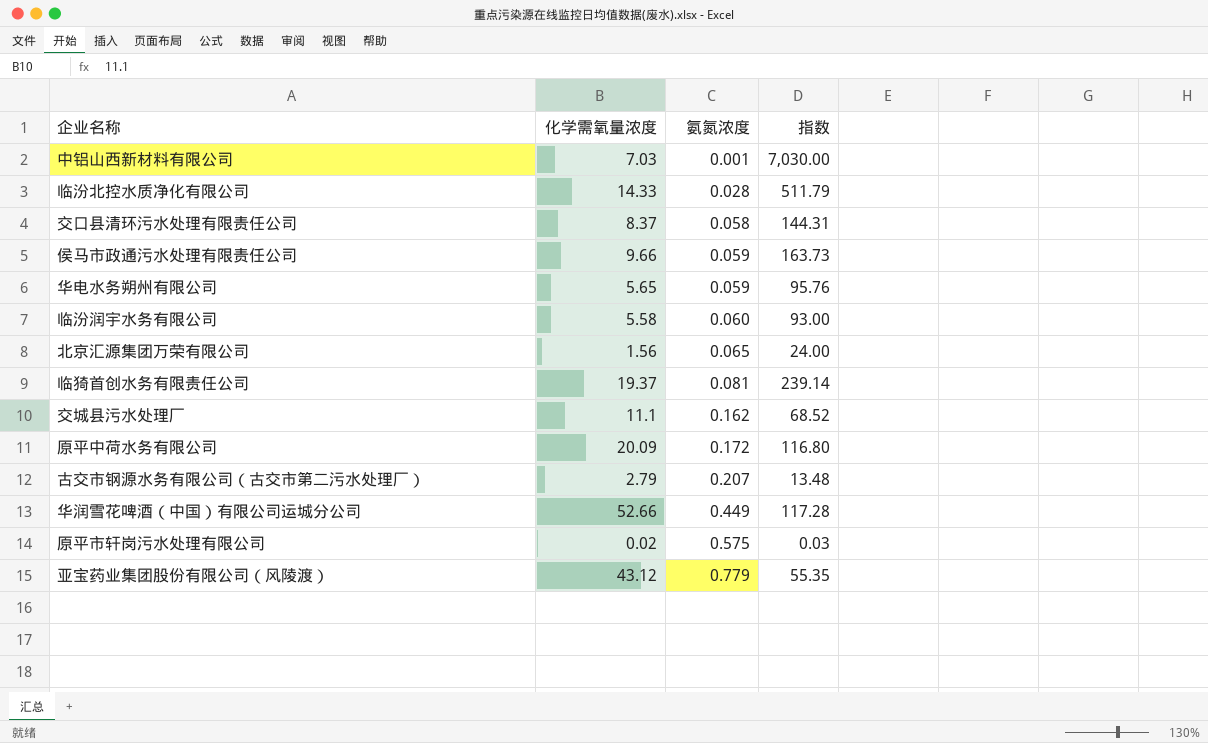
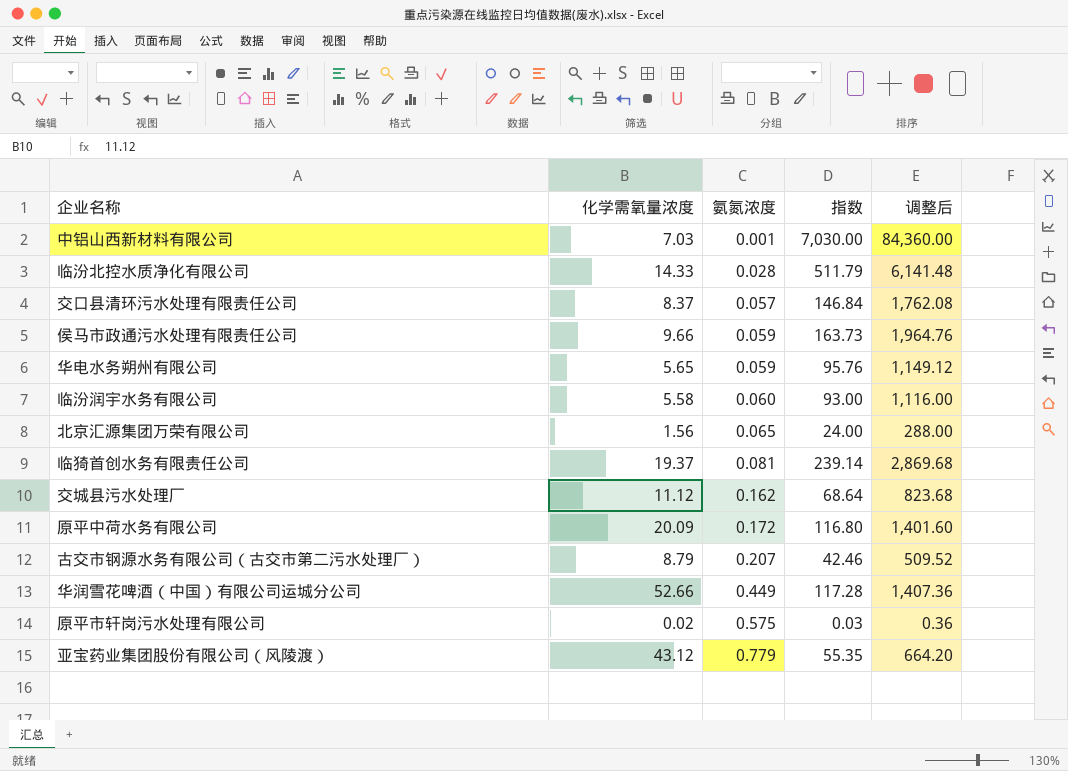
column 调整后 | formula: none -> [指数] * 12
交口县清环污水处理有限责任公司 | 氨氮浓度: 0.058 -> 0.057
交口县清环污水处理有限责任公司 | 指数: 144.31 -> 146.84
交城县污水处理厂 | 化学需氧量浓度: 11.1 -> 11.12
交城县污水处理厂 | 指数: 68.52 -> 68.64
古交市钢源水务有限公司（古交市第二污水处理厂） | 化学需氧量浓度: 2.79 -> 8.79
古交市钢源水务有限公司（古交市第二污水处理厂） | 指数: 13.48 -> 42.46

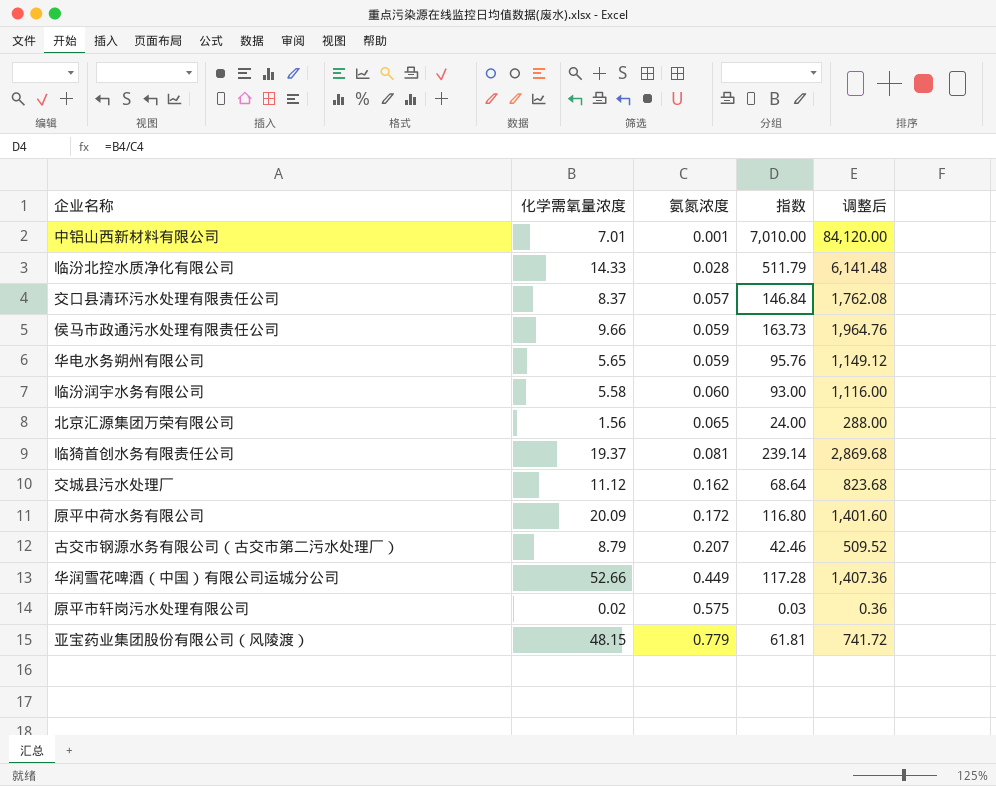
中铝山西新材料有限公司 | 化学需氧量浓度: 7.03 -> 7.01
中铝山西新材料有限公司 | 指数: 7,030.00 -> 7,010.00
中铝山西新材料有限公司 | 调整后: 84,360.00 -> 84,120.00
亚宝药业集团股份有限公司（风陵渡） | 化学需氧量浓度: 43.12 -> 48.15
亚宝药业集团股份有限公司（风陵渡） | 指数: 55.35 -> 61.81
亚宝药业集团股份有限公司（风陵渡） | 调整后: 664.20 -> 741.72

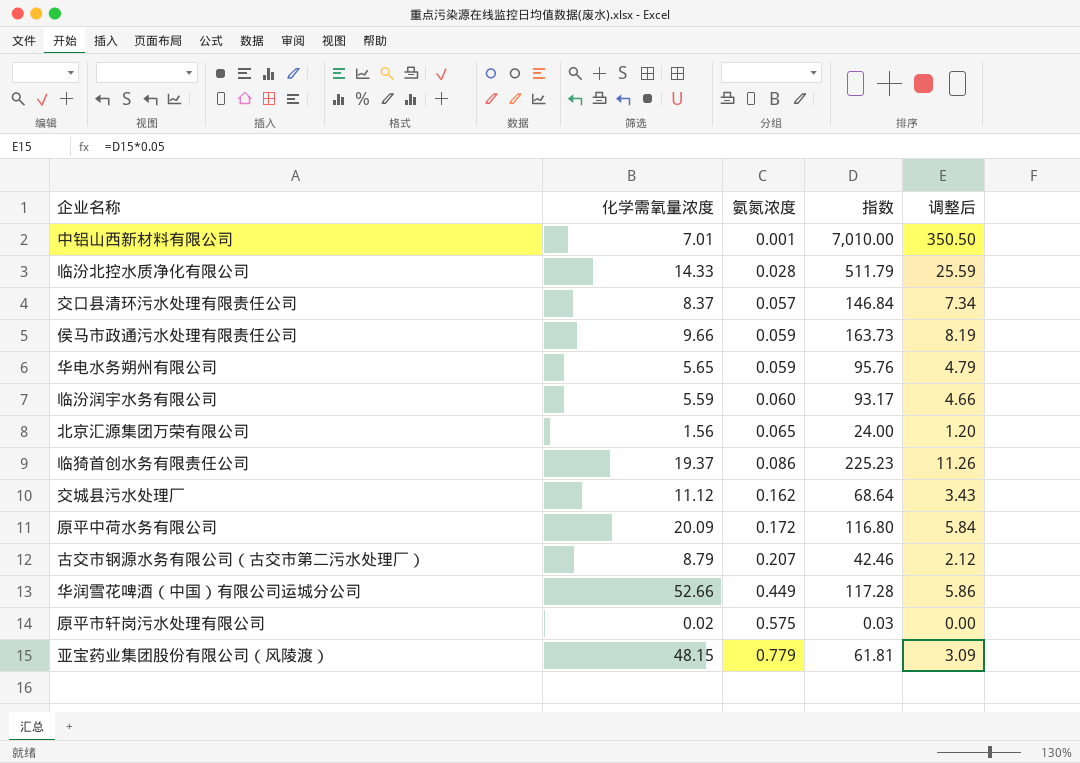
column 调整后 | formula: [指数] * 12 -> [指数] * 0.05
临汾润宇水务有限公司 | 化学需氧量浓度: 5.58 -> 5.59
临汾润宇水务有限公司 | 指数: 93.00 -> 93.17
临猗首创水务有限责任公司 | 氨氮浓度: 0.081 -> 0.086
临猗首创水务有限责任公司 | 指数: 239.14 -> 225.23

